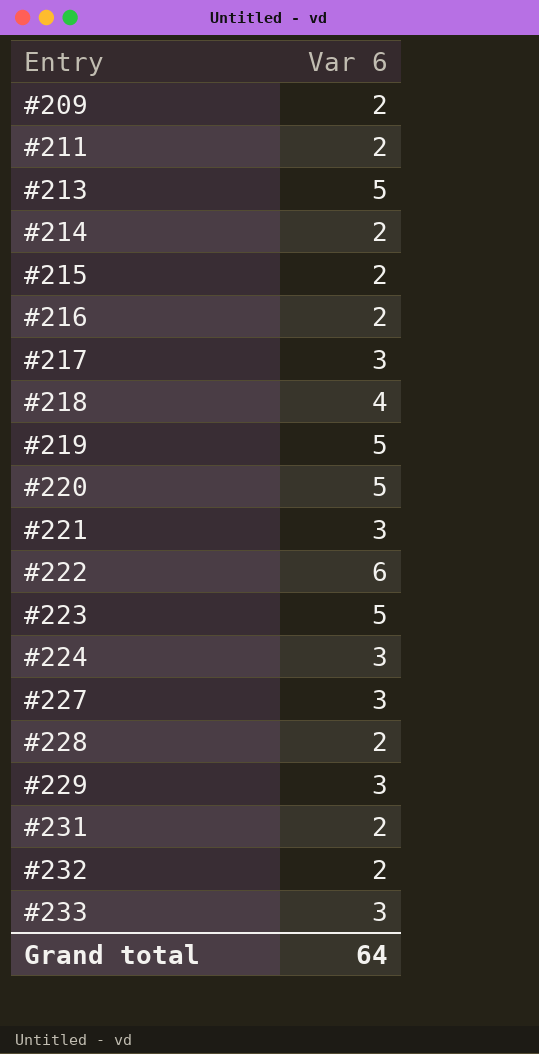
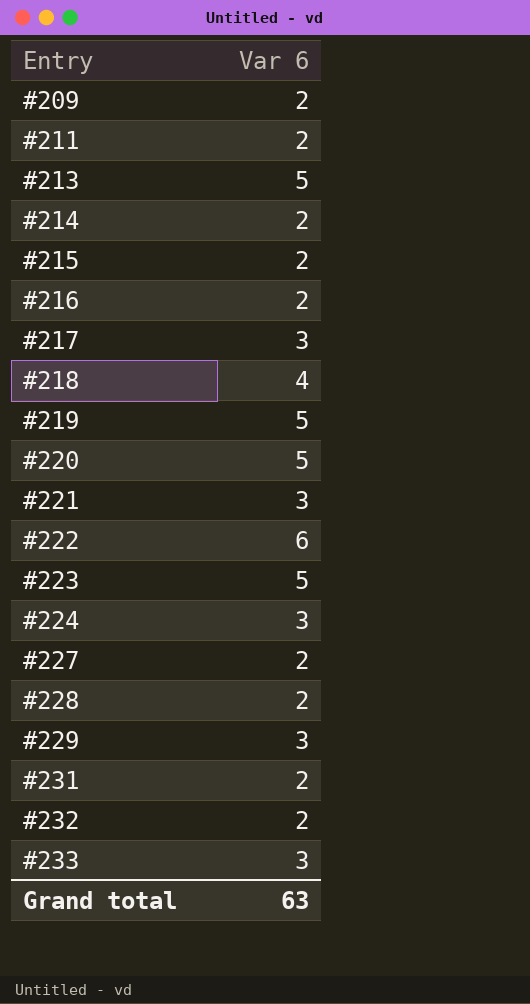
#227 | Var 6: 3 -> 2
Grand total | Var 6: 64 -> 63

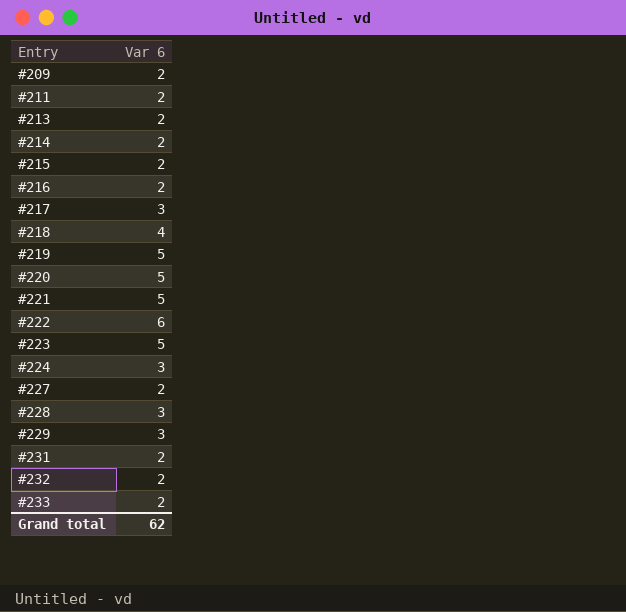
#213 | Var 6: 5 -> 2
#221 | Var 6: 3 -> 5
#228 | Var 6: 2 -> 3
#233 | Var 6: 3 -> 2
Grand total | Var 6: 63 -> 62

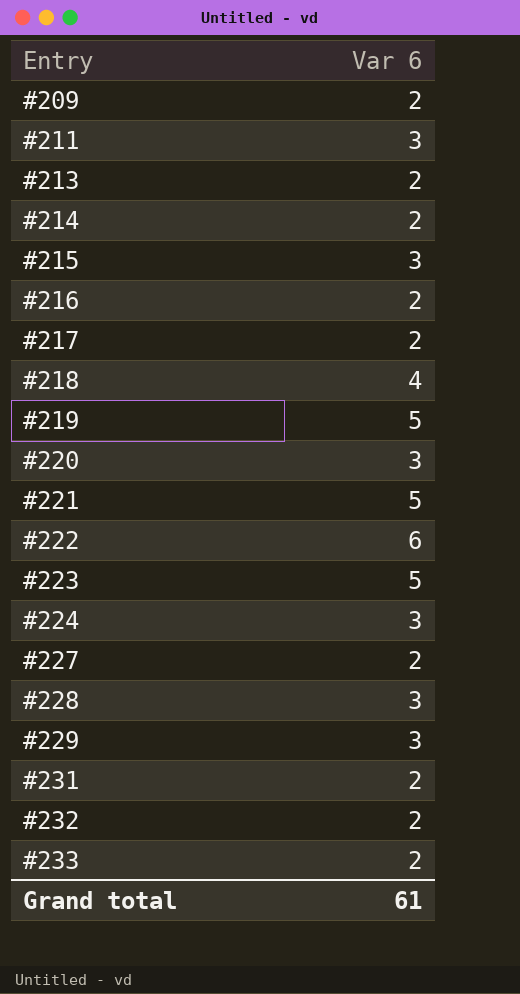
#211 | Var 6: 2 -> 3
#215 | Var 6: 2 -> 3
#217 | Var 6: 3 -> 2
#220 | Var 6: 5 -> 3
Grand total | Var 6: 62 -> 61

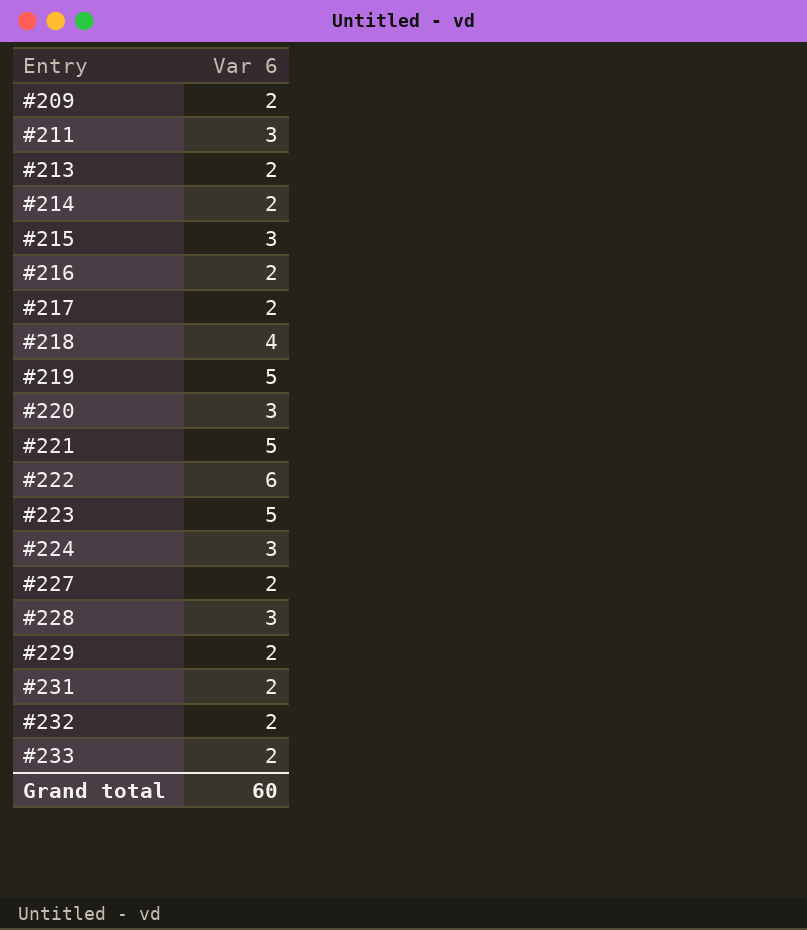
#229 | Var 6: 3 -> 2
Grand total | Var 6: 61 -> 60

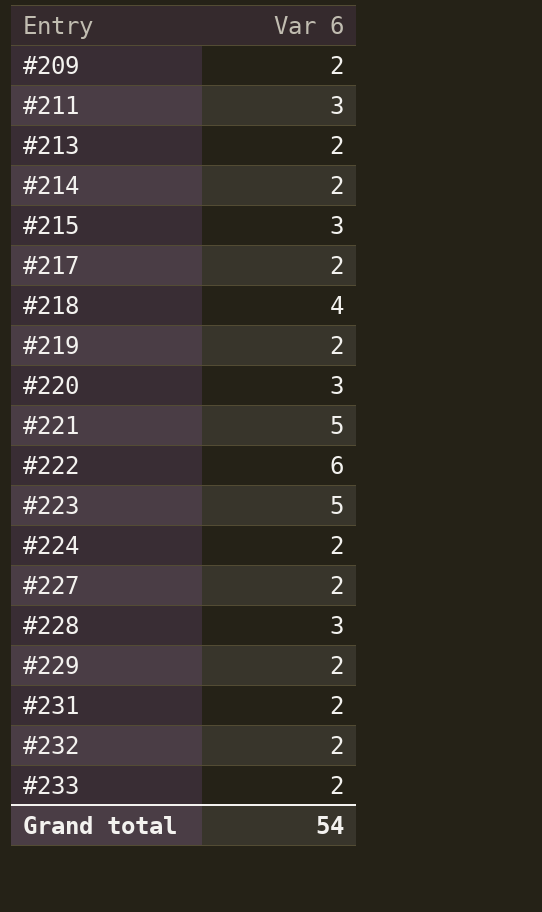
row #216: 2 -> none
#219 | Var 6: 5 -> 2
#224 | Var 6: 3 -> 2
Grand total | Var 6: 60 -> 54

